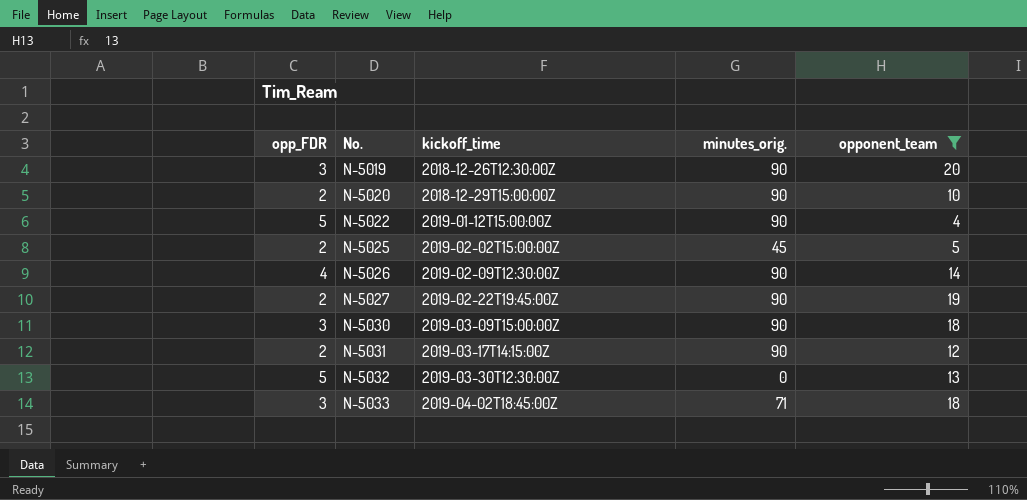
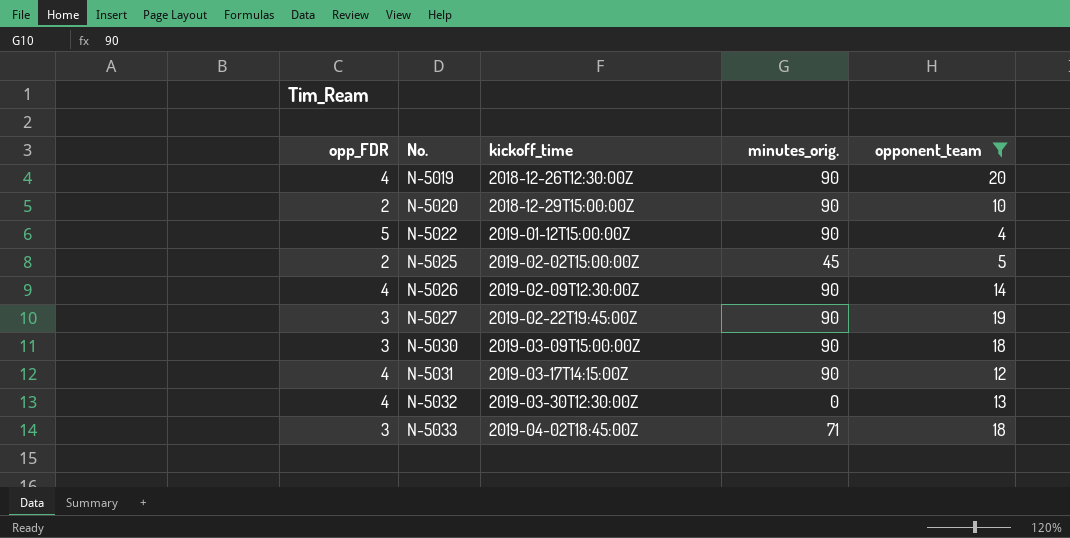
N-5019 | opp_FDR: 3 -> 4
N-5027 | opp_FDR: 2 -> 3
N-5031 | opp_FDR: 2 -> 4
N-5032 | opp_FDR: 5 -> 4

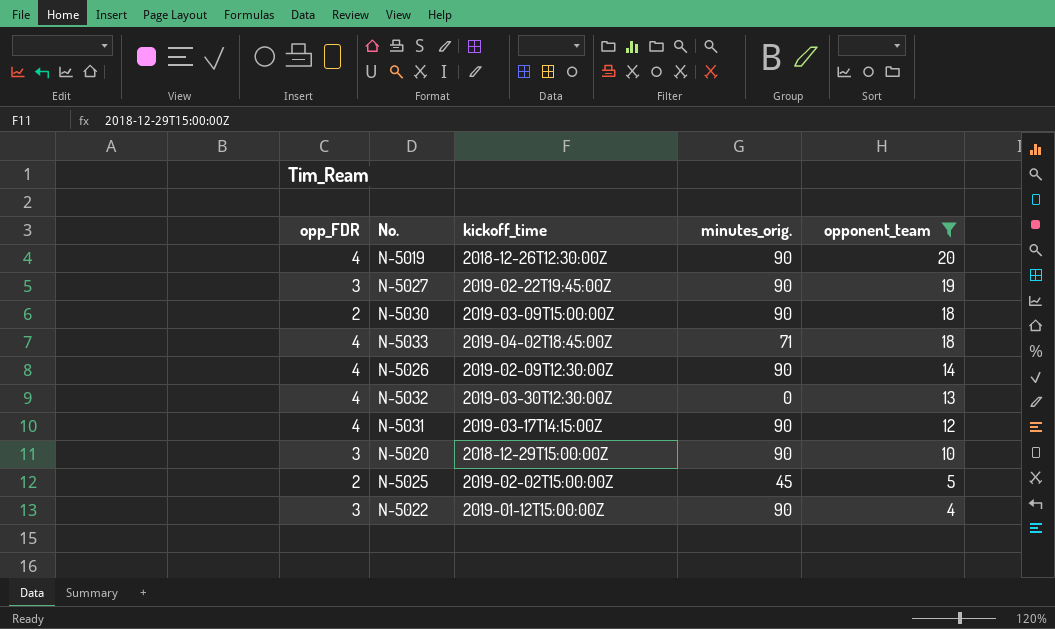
row order: No. ascending -> opponent_team descending
N-5030 | opp_FDR: 3 -> 2
N-5033 | opp_FDR: 3 -> 4
N-5020 | opp_FDR: 2 -> 3
N-5022 | opp_FDR: 5 -> 3

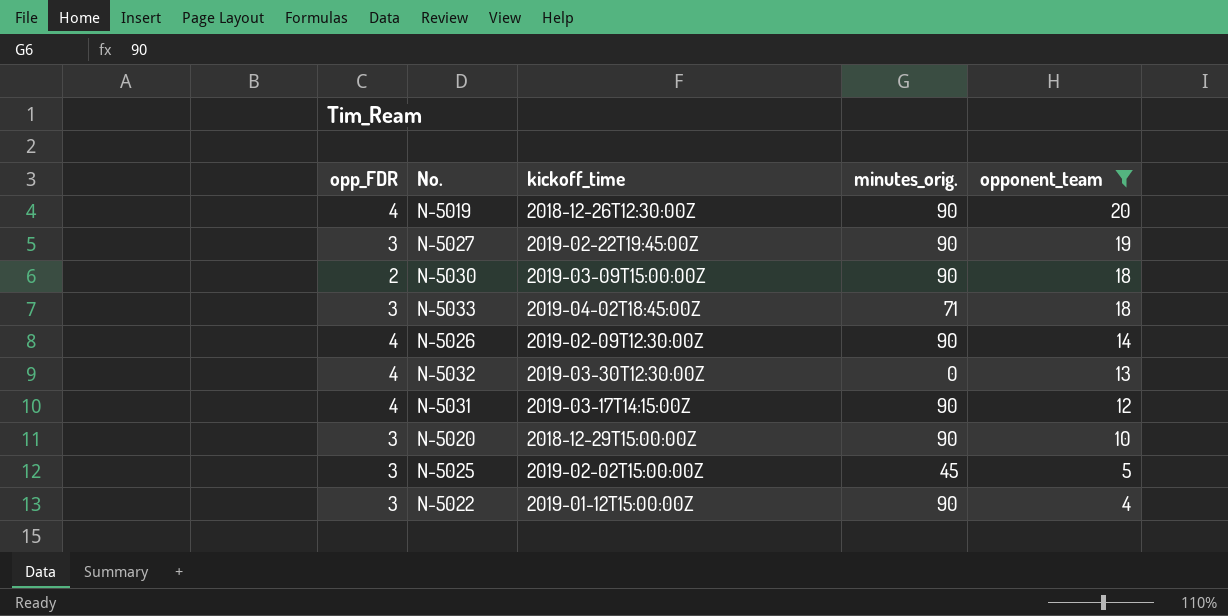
N-5033 | opp_FDR: 4 -> 3
N-5025 | opp_FDR: 2 -> 3

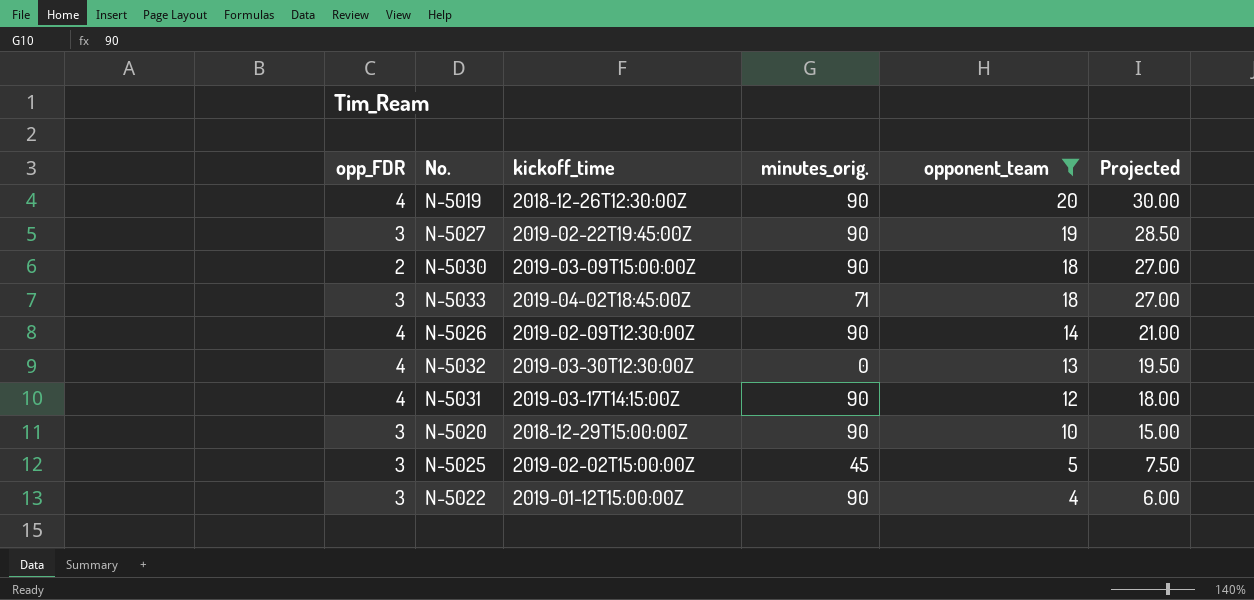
column Projected | formula: none -> [opponent_team] * 1.5

